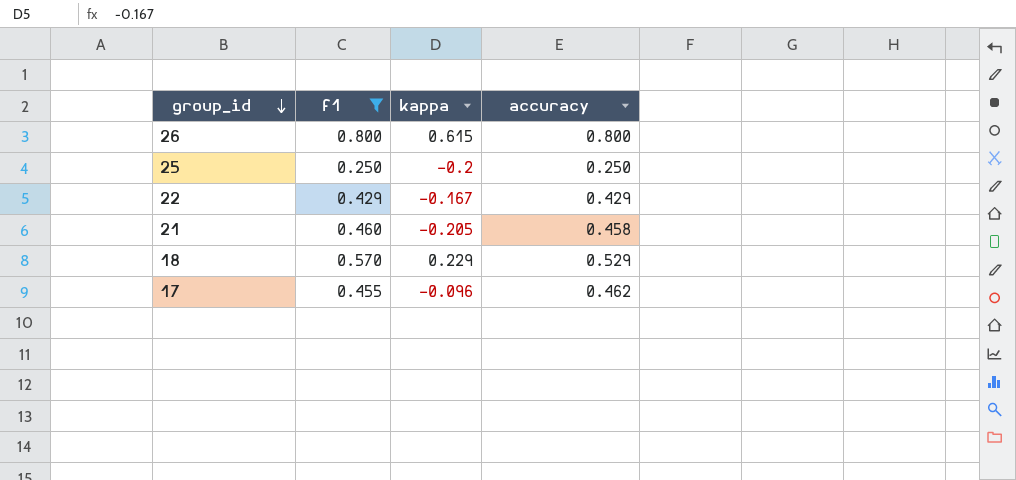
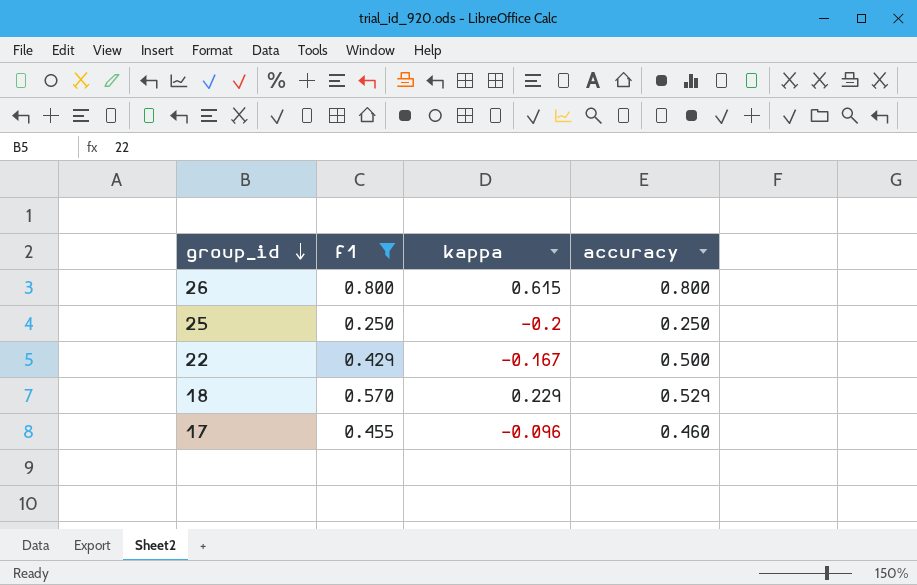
row 21: 0.460 | -0.205 | 0.458 -> none
22 | accuracy: 0.429 -> 0.500
17 | accuracy: 0.462 -> 0.460

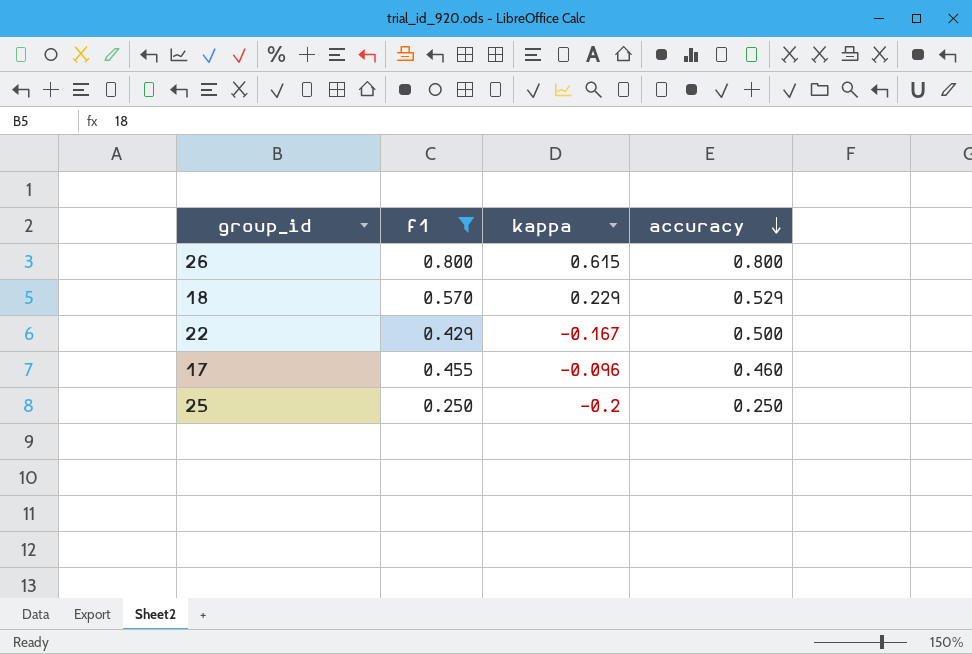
row order: group_id descending -> accuracy descending

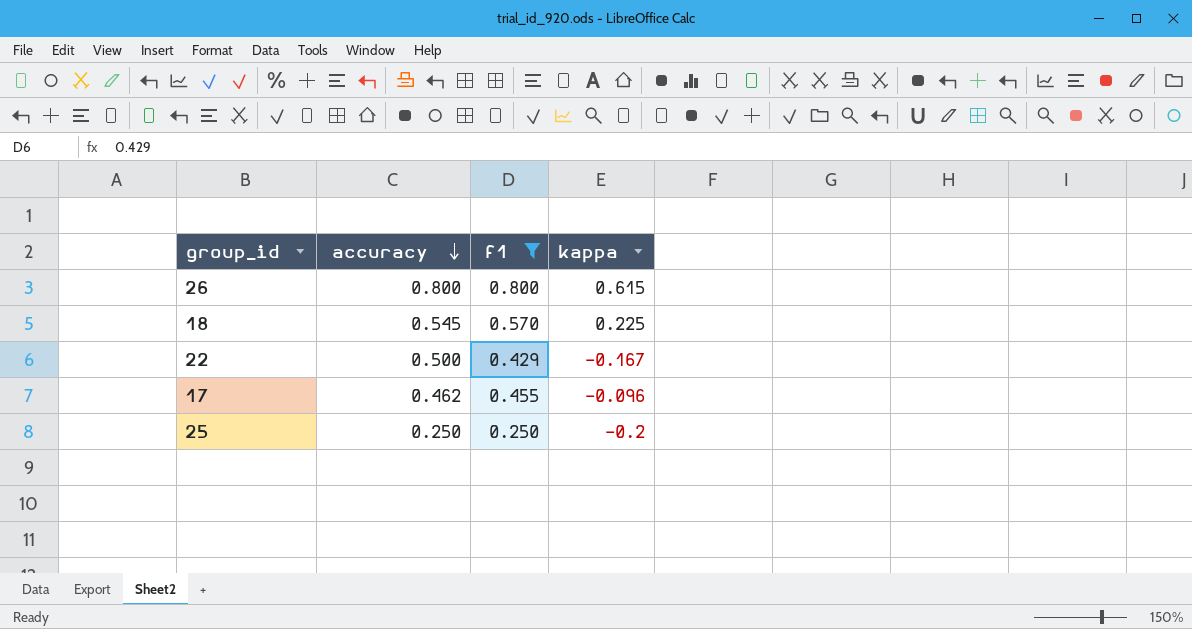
column accuracy | position: 4 -> 2
18 | accuracy: 0.529 -> 0.545
18 | kappa: 0.229 -> 0.225
17 | accuracy: 0.460 -> 0.462

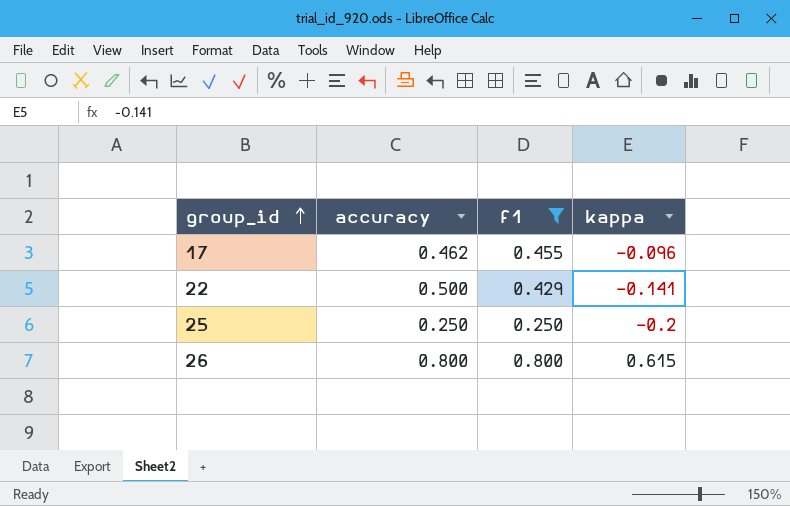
row order: accuracy descending -> group_id ascending
row 18: 0.545 | 0.570 | 0.225 -> none
22 | kappa: -0.167 -> -0.141

